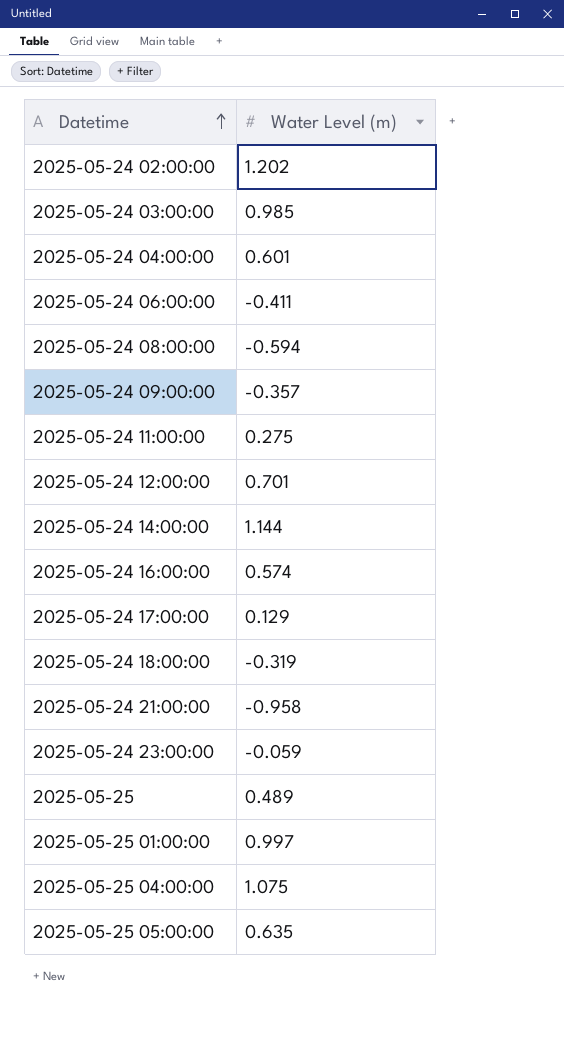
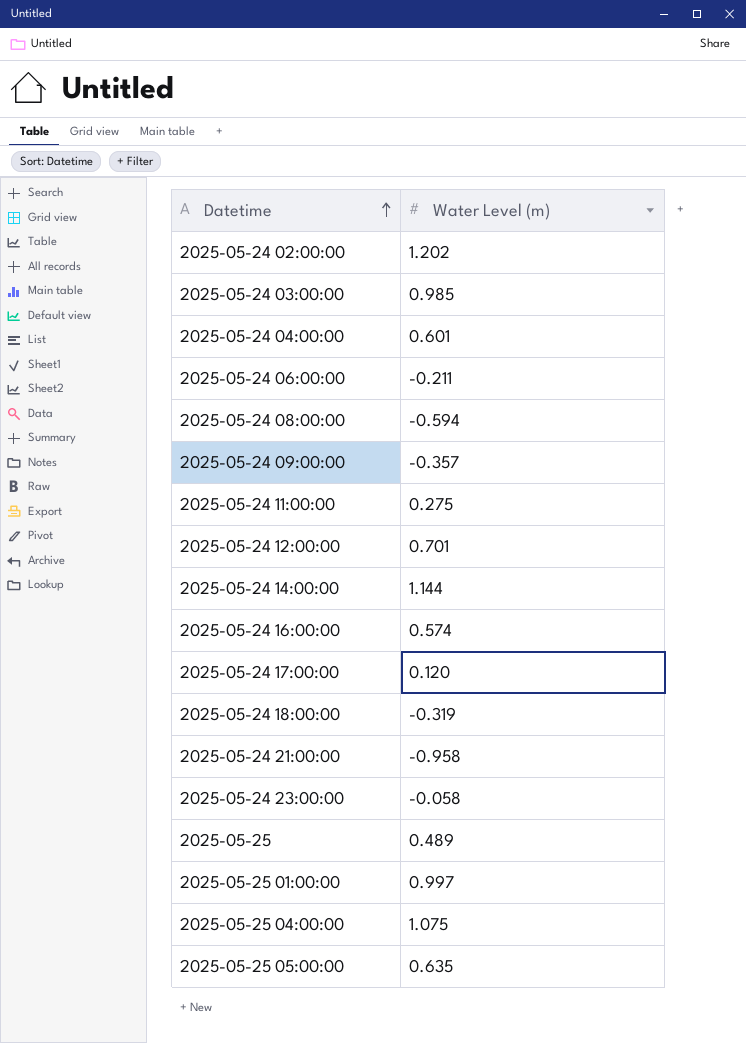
2025-05-24 06:00:00 | Water Level (m): -0.411 -> -0.211
2025-05-24 17:00:00 | Water Level (m): 0.129 -> 0.120
2025-05-24 23:00:00 | Water Level (m): -0.059 -> -0.058

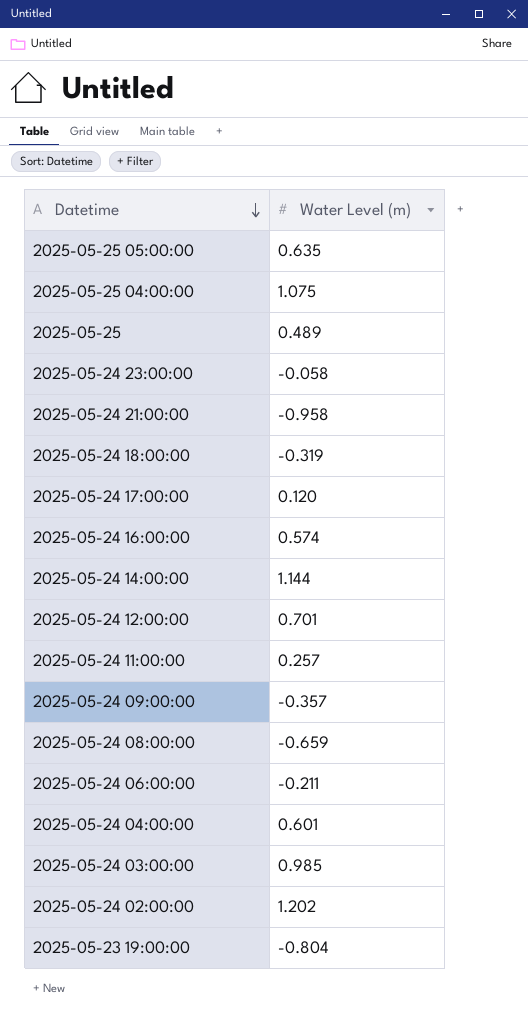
row order: Datetime ascending -> Datetime descending
row 2025-05-25 01:00:00: 0.997 -> none
2025-05-24 11:00:00 | Water Level (m): 0.275 -> 0.257
2025-05-24 08:00:00 | Water Level (m): -0.594 -> -0.659
row 2025-05-23 19:00:00: none -> -0.804

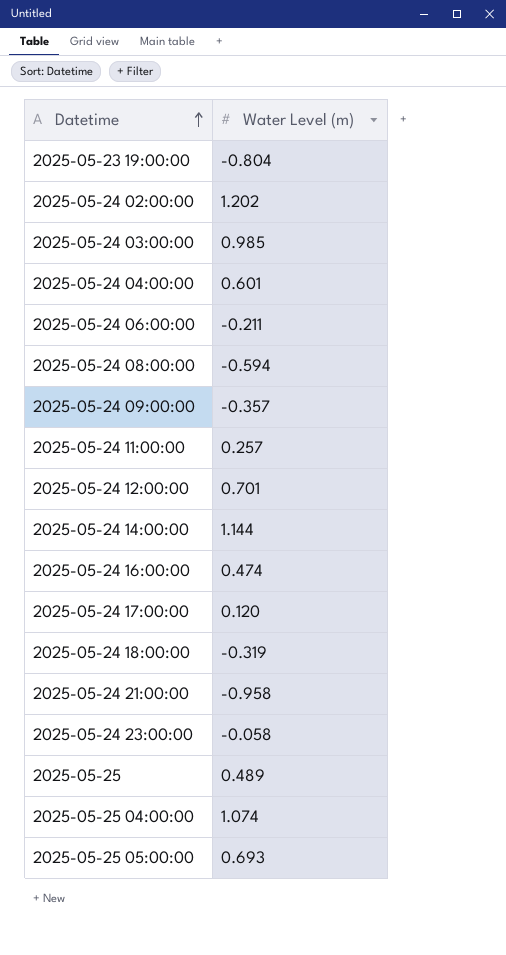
row order: Datetime descending -> Datetime ascending
2025-05-24 08:00:00 | Water Level (m): -0.659 -> -0.594
2025-05-24 16:00:00 | Water Level (m): 0.574 -> 0.474
2025-05-25 04:00:00 | Water Level (m): 1.075 -> 1.074
2025-05-25 05:00:00 | Water Level (m): 0.635 -> 0.693

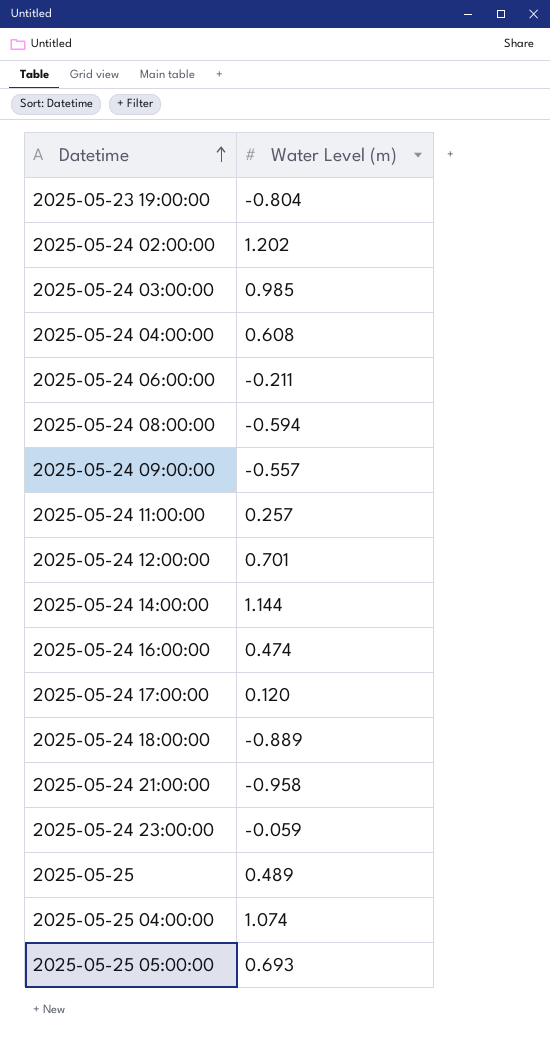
2025-05-24 04:00:00 | Water Level (m): 0.601 -> 0.608
2025-05-24 09:00:00 | Water Level (m): -0.357 -> -0.557
2025-05-24 18:00:00 | Water Level (m): -0.319 -> -0.889
2025-05-24 23:00:00 | Water Level (m): -0.058 -> -0.059

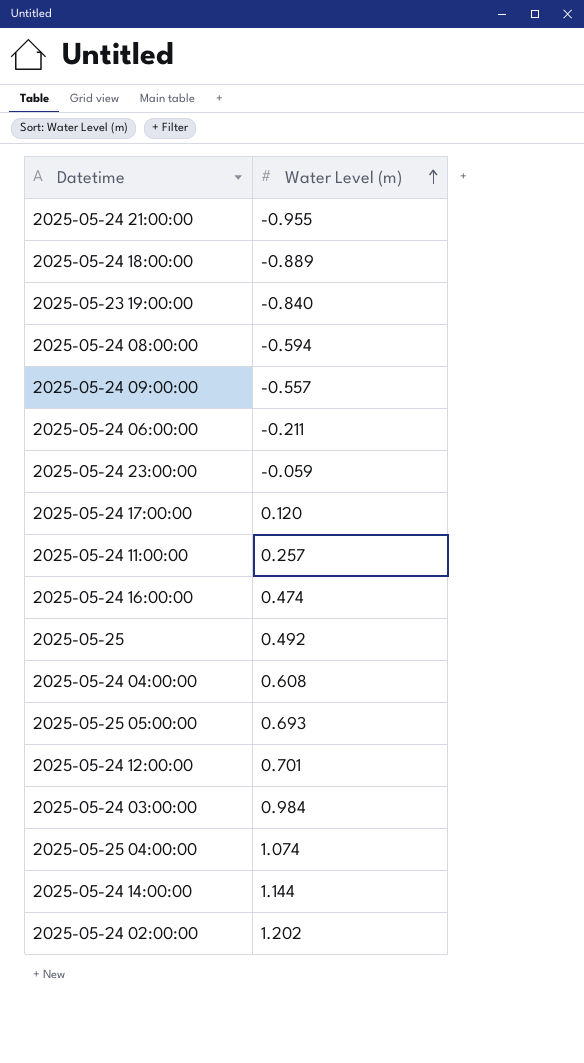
row order: Datetime ascending -> Water Level (m) ascending
2025-05-24 21:00:00 | Water Level (m): -0.958 -> -0.955
2025-05-23 19:00:00 | Water Level (m): -0.804 -> -0.840
2025-05-25 | Water Level (m): 0.489 -> 0.492
2025-05-24 03:00:00 | Water Level (m): 0.985 -> 0.984

